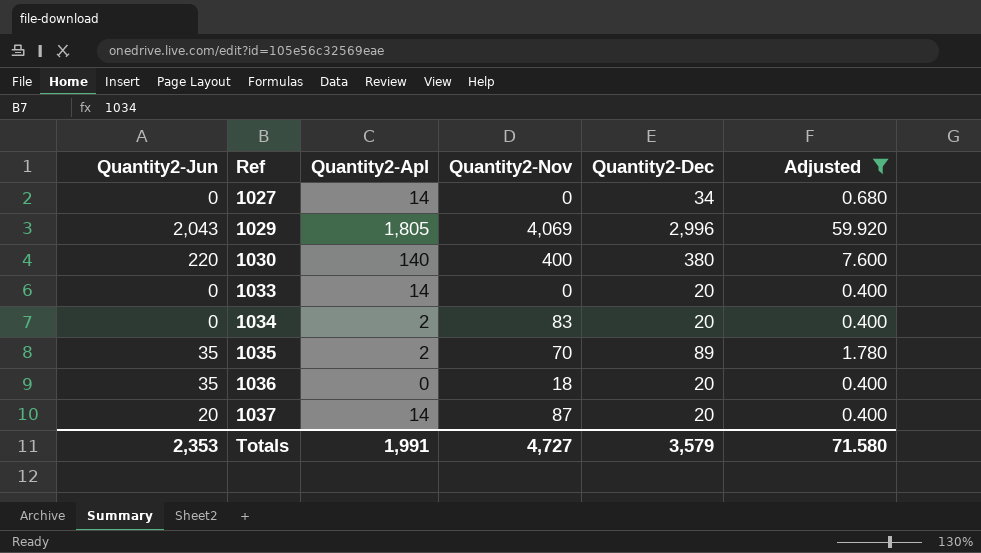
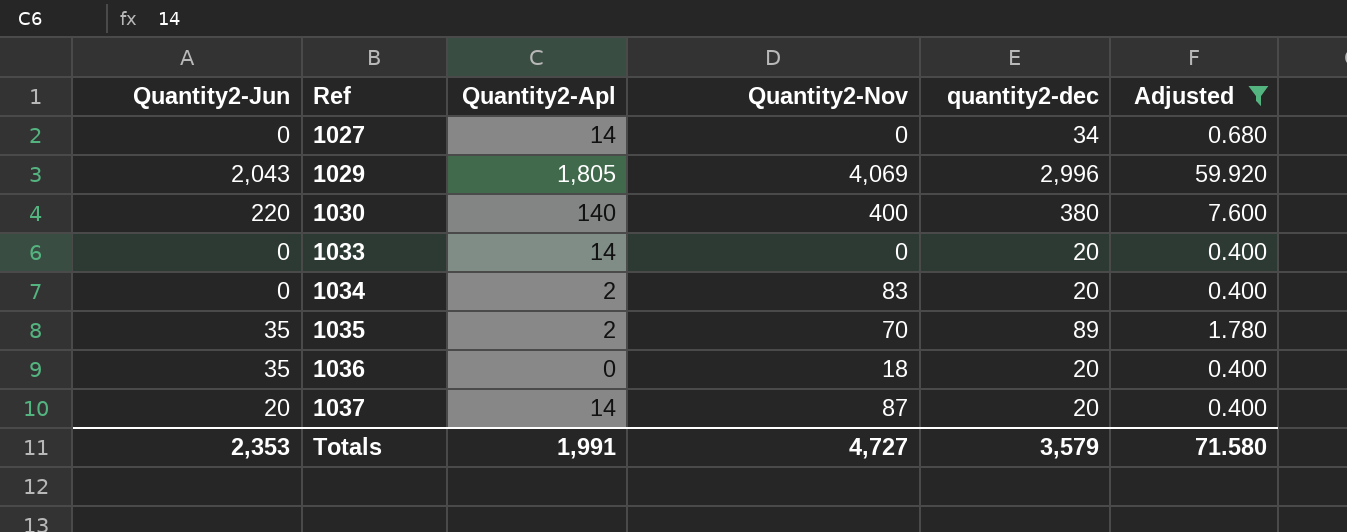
column name: Quantity2-Dec -> quantity2-dec

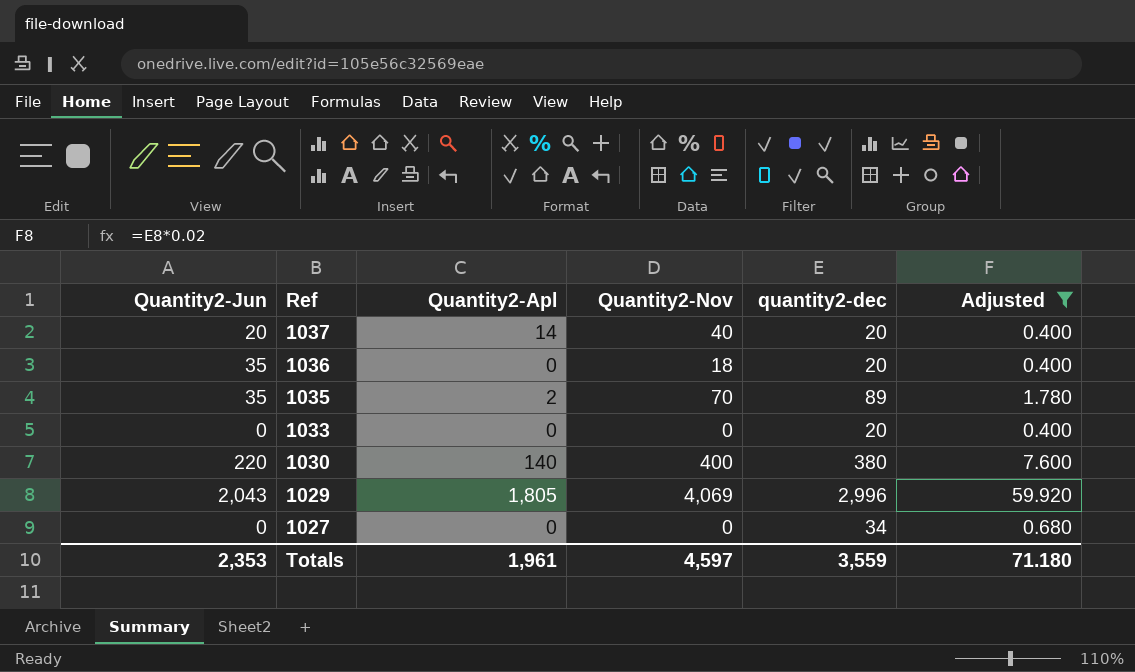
row order: Ref ascending -> Ref descending
row 1034: 0 | 2 | 83 | 20 | 0.400 -> none
1037 | Quantity2-Nov: 87 -> 40
1033 | Quantity2-Apl: 14 -> 0
1027 | Quantity2-Apl: 14 -> 0
Totals | Quantity2-Apl: 1,991 -> 1,961
Totals | Quantity2-Nov: 4,727 -> 4,597
Totals | quantity2-dec: 3,579 -> 3,559
Totals | Adjusted: 71.580 -> 71.180

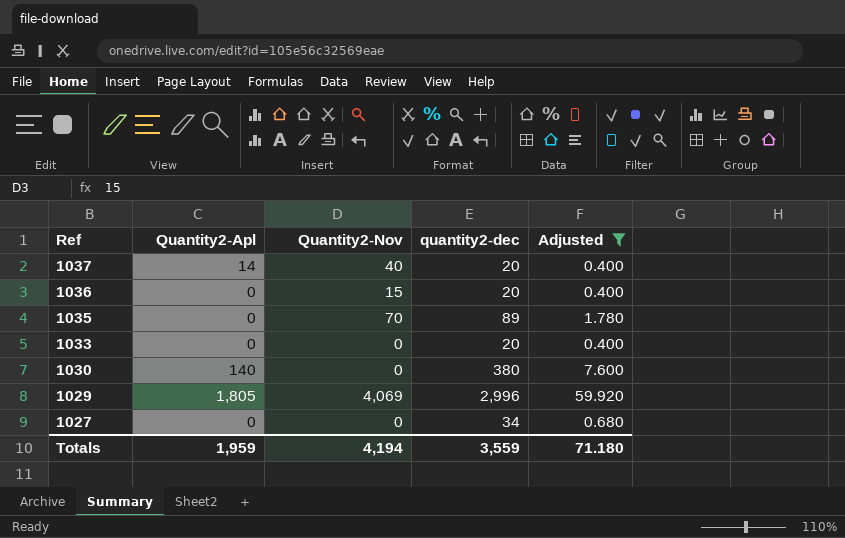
column Quantity2-Jun | position: 1 -> none
1036 | Quantity2-Nov: 18 -> 15
1035 | Quantity2-Apl: 2 -> 0
1030 | Quantity2-Nov: 400 -> 0
Totals | Quantity2-Apl: 1,961 -> 1,959
Totals | Quantity2-Nov: 4,597 -> 4,194

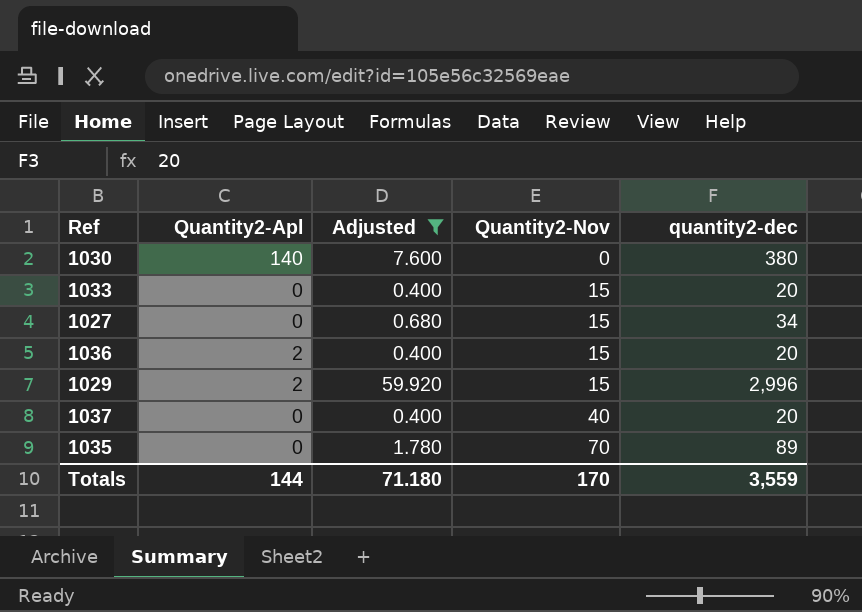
row order: Ref descending -> Quantity2-Nov ascending
column Adjusted | position: 5 -> 3
1033 | Quantity2-Nov: 0 -> 15
1027 | Quantity2-Nov: 0 -> 15
1036 | Quantity2-Apl: 0 -> 2
1029 | Quantity2-Apl: 1,805 -> 2
1029 | Quantity2-Nov: 4,069 -> 15
1037 | Quantity2-Apl: 14 -> 0
Totals | Quantity2-Apl: 1,959 -> 144
Totals | Quantity2-Nov: 4,194 -> 170

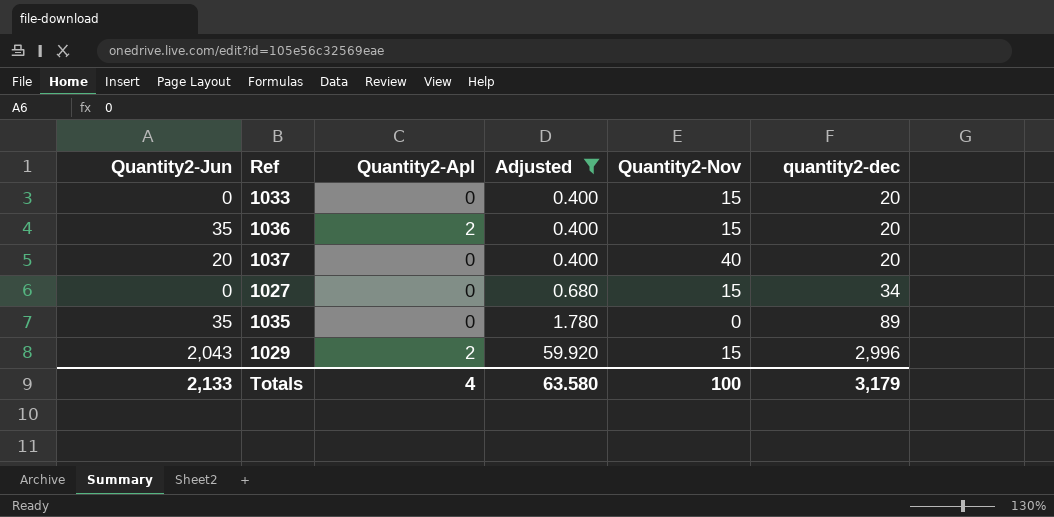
row order: Quantity2-Nov ascending -> Adjusted ascending
column Quantity2-Jun | position: none -> 1
row 1030: 140 | 7.600 | 0 | 380 -> none
1035 | Quantity2-Nov: 70 -> 0
Totals | Quantity2-Apl: 144 -> 4
Totals | Adjusted: 71.180 -> 63.580
Totals | Quantity2-Nov: 170 -> 100
Totals | quantity2-dec: 3,559 -> 3,179

